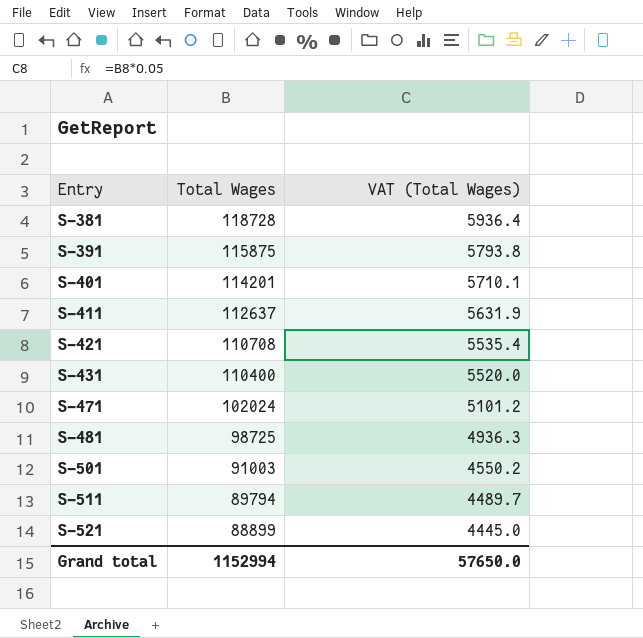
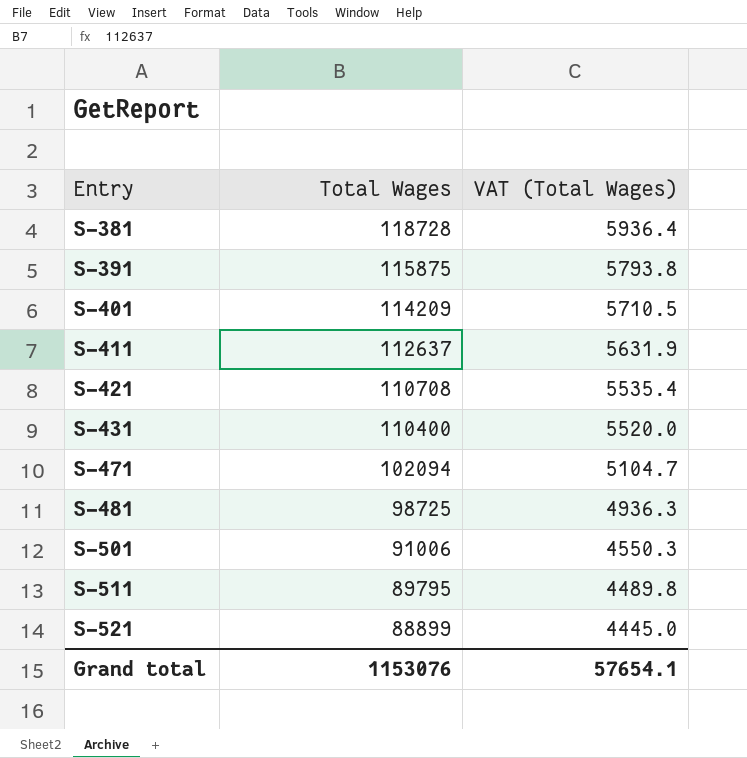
S-401 | Total Wages: 114201 -> 114209
S-401 | VAT (Total Wages): 5710.1 -> 5710.5
S-471 | Total Wages: 102024 -> 102094
S-471 | VAT (Total Wages): 5101.2 -> 5104.7
S-501 | Total Wages: 91003 -> 91006
S-501 | VAT (Total Wages): 4550.2 -> 4550.3
S-511 | Total Wages: 89794 -> 89795
S-511 | VAT (Total Wages): 4489.7 -> 4489.8
Grand total | Total Wages: 1152994 -> 1153076
Grand total | VAT (Total Wages): 57650.0 -> 57654.1

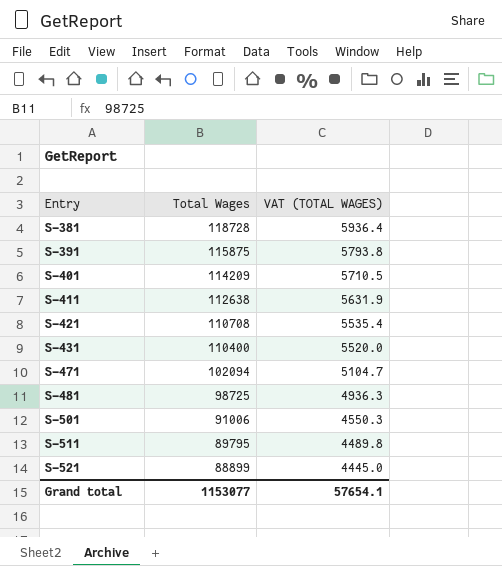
column name: VAT (Total Wages) -> VAT (TOTAL WAGES)
S-411 | Total Wages: 112637 -> 112638
Grand total | Total Wages: 1153076 -> 1153077

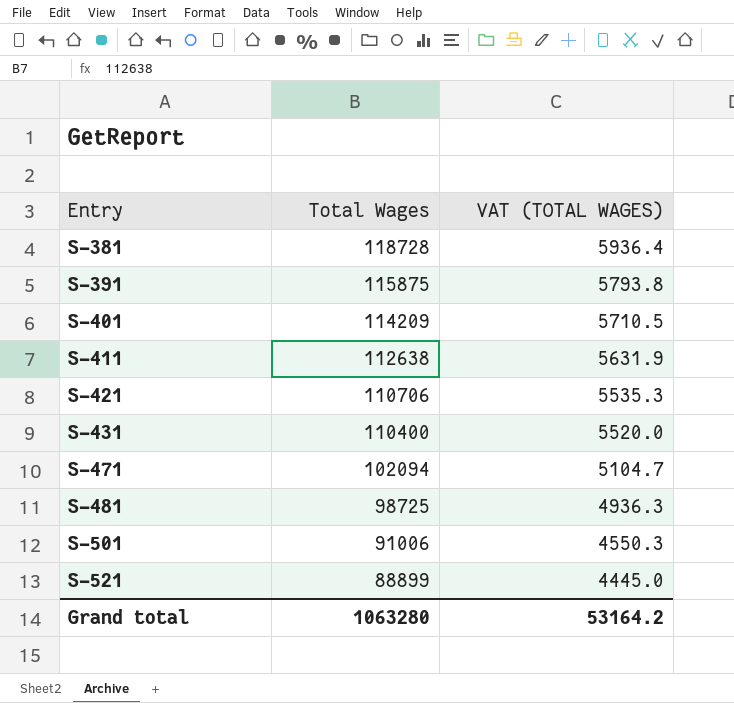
row S-511: 89795 | 4489.8 -> none
S-421 | Total Wages: 110708 -> 110706
S-421 | VAT (TOTAL WAGES): 5535.4 -> 5535.3
Grand total | Total Wages: 1153077 -> 1063280
Grand total | VAT (TOTAL WAGES): 57654.1 -> 53164.2

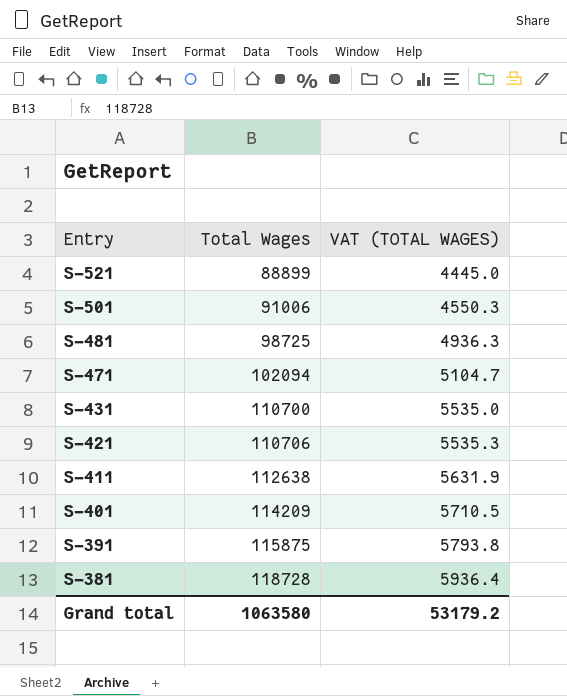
row order: Entry ascending -> Entry descending
S-431 | Total Wages: 110400 -> 110700
S-431 | VAT (TOTAL WAGES): 5520.0 -> 5535.0
Grand total | Total Wages: 1063280 -> 1063580
Grand total | VAT (TOTAL WAGES): 53164.2 -> 53179.2

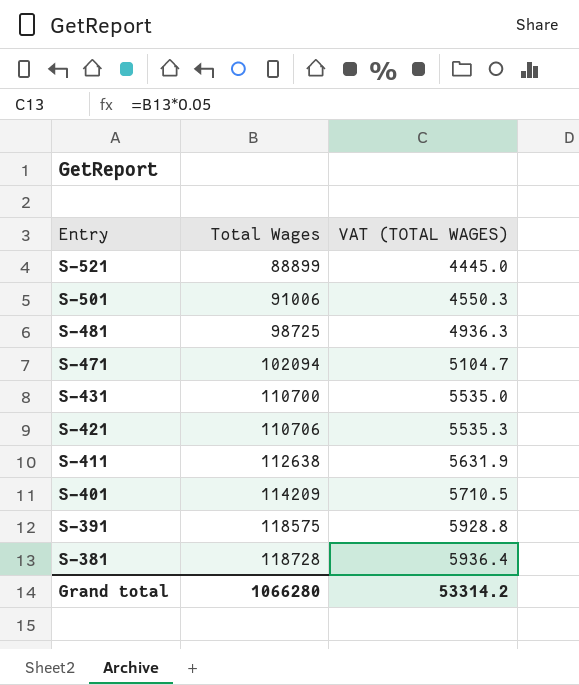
S-391 | Total Wages: 115875 -> 118575
S-391 | VAT (TOTAL WAGES): 5793.8 -> 5928.8
Grand total | Total Wages: 1063580 -> 1066280
Grand total | VAT (TOTAL WAGES): 53179.2 -> 53314.2

